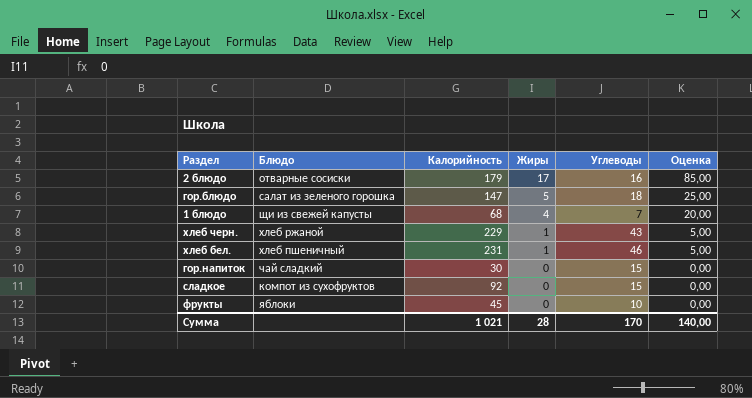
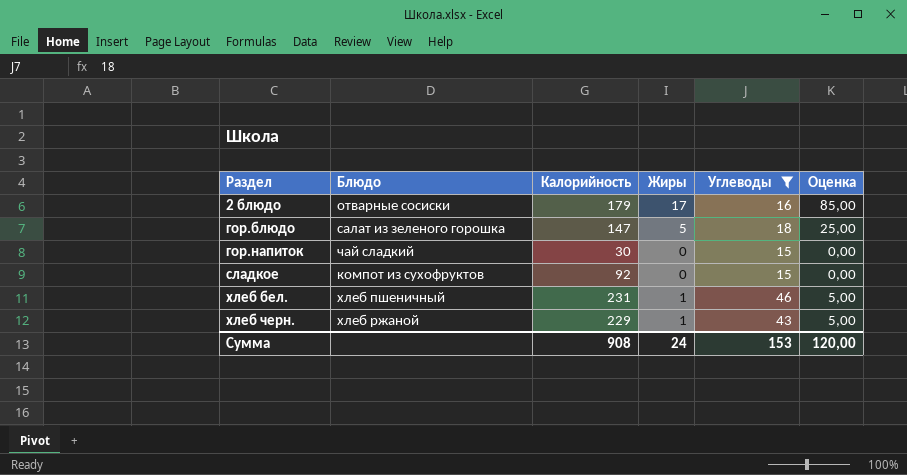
filter: none -> Углеводы >= 15
row order: Жиры descending -> Раздел ascending
Сумма | Калорийность: 1 021 -> 908
Сумма | Жиры: 28 -> 24
Сумма | Углеводы: 170 -> 153
Сумма | Оценка: 140,00 -> 120,00

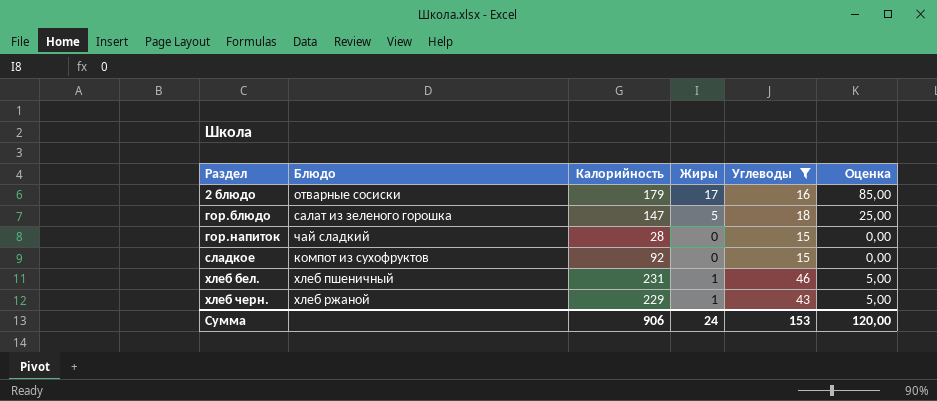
гор.напиток | Калорийность: 30 -> 28
Сумма | Калорийность: 908 -> 906

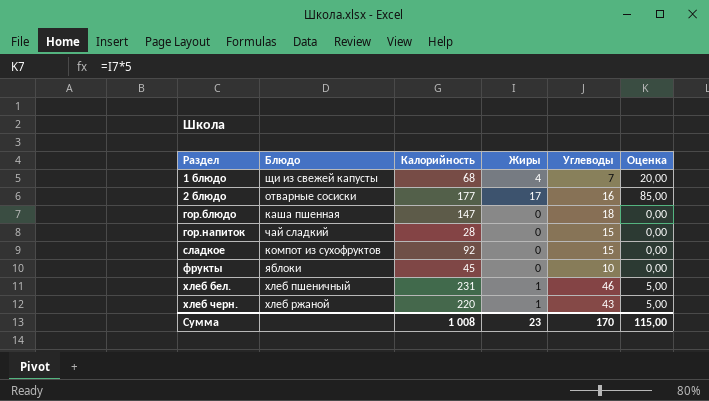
filter: Углеводы >= 15 -> none
2 блюдо | Калорийность: 179 -> 177
гор.блюдо | Блюдо: салат из зеленого горошка -> каша пшенная
гор.блюдо | Жиры: 5 -> 0
гор.блюдо | Оценка: 25,00 -> 0,00
хлеб черн. | Калорийность: 229 -> 220
Сумма | Калорийность: 906 -> 1 008
Сумма | Жиры: 24 -> 23
Сумма | Углеводы: 153 -> 170
Сумма | Оценка: 120,00 -> 115,00

